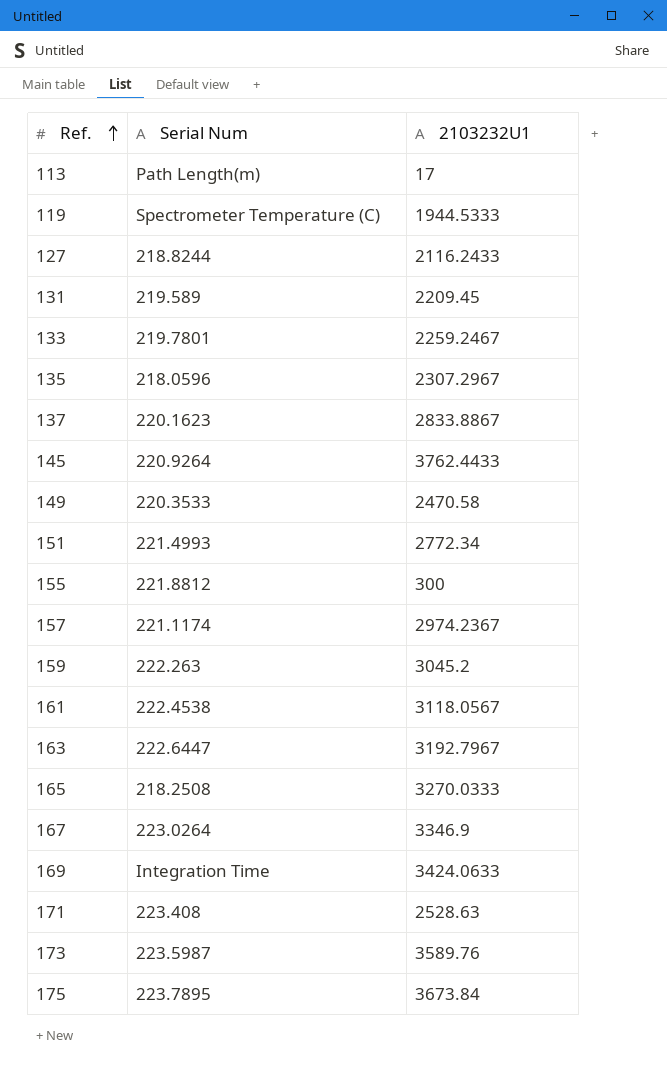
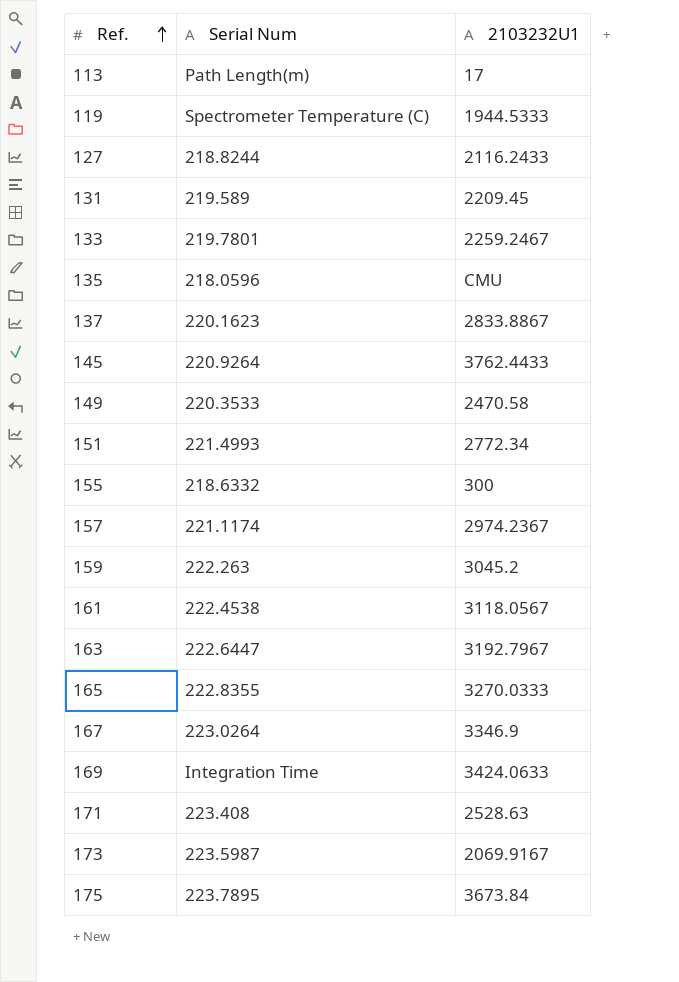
135 | 2103232U1: 2307.2967 -> CMU
155 | Serial Num: 221.8812 -> 218.6332
165 | Serial Num: 218.2508 -> 222.8355
173 | 2103232U1: 3589.76 -> 2069.9167

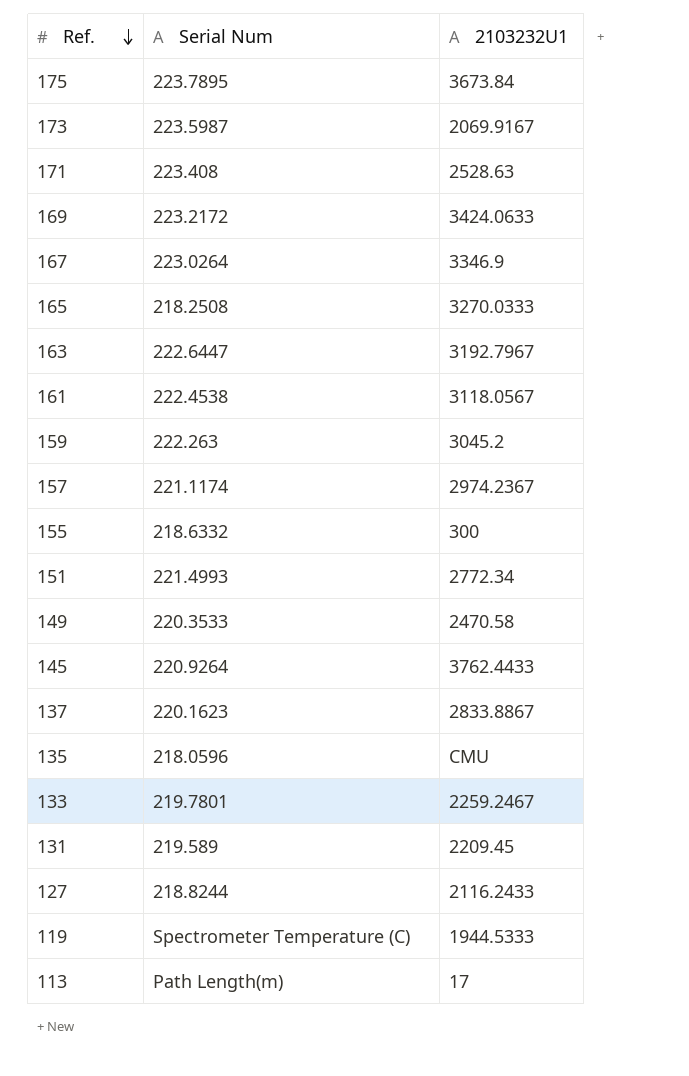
row order: Ref. ascending -> Ref. descending
169 | Serial Num: Integration Time -> 223.2172
165 | Serial Num: 222.8355 -> 218.2508

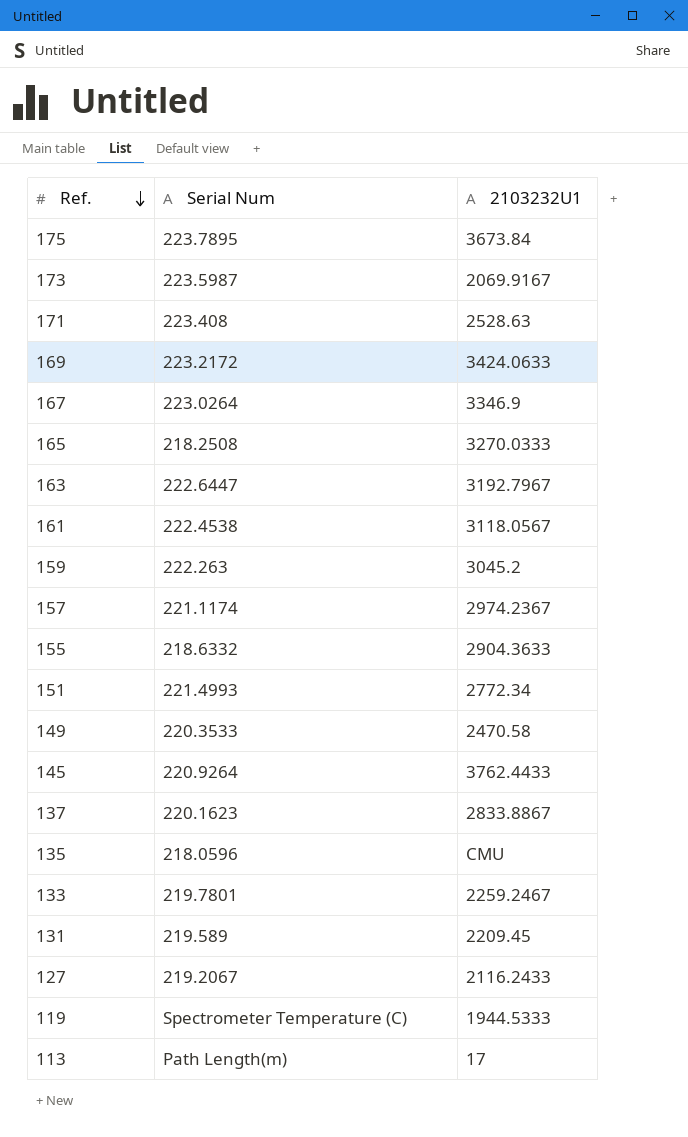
155 | 2103232U1: 300 -> 2904.3633
127 | Serial Num: 218.8244 -> 219.2067

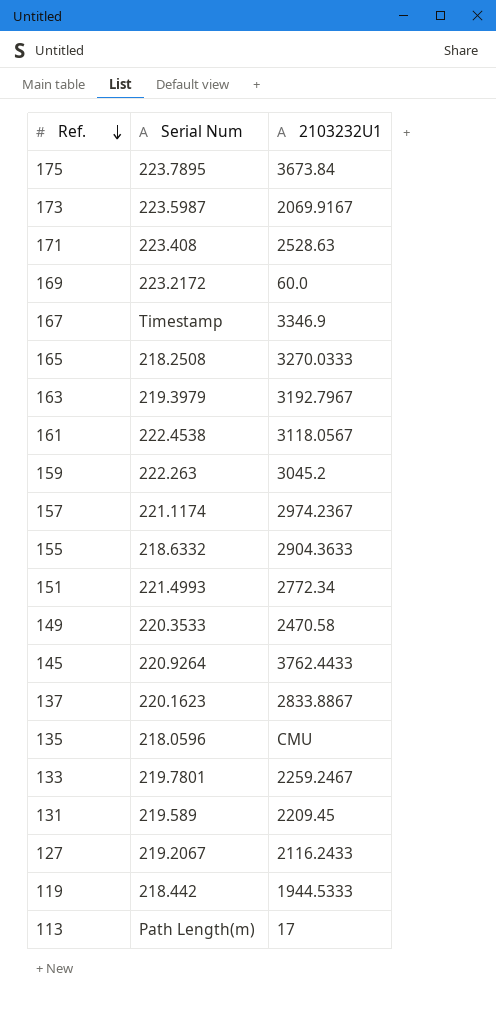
169 | 2103232U1: 3424.0633 -> 60.0
167 | Serial Num: 223.0264 -> Timestamp
163 | Serial Num: 222.6447 -> 219.3979
119 | Serial Num: Spectrometer Temperature (C) -> 218.442

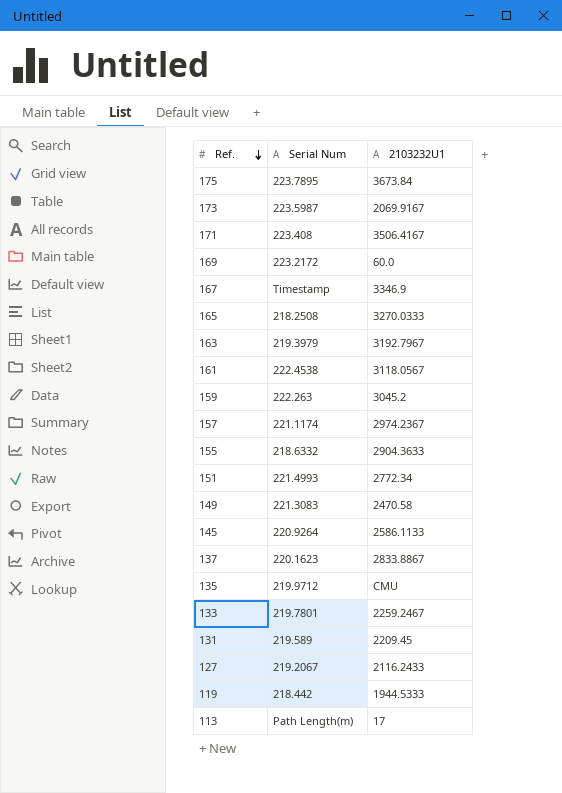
171 | 2103232U1: 2528.63 -> 3506.4167
149 | Serial Num: 220.3533 -> 221.3083
145 | 2103232U1: 3762.4433 -> 2586.1133
135 | Serial Num: 218.0596 -> 219.9712

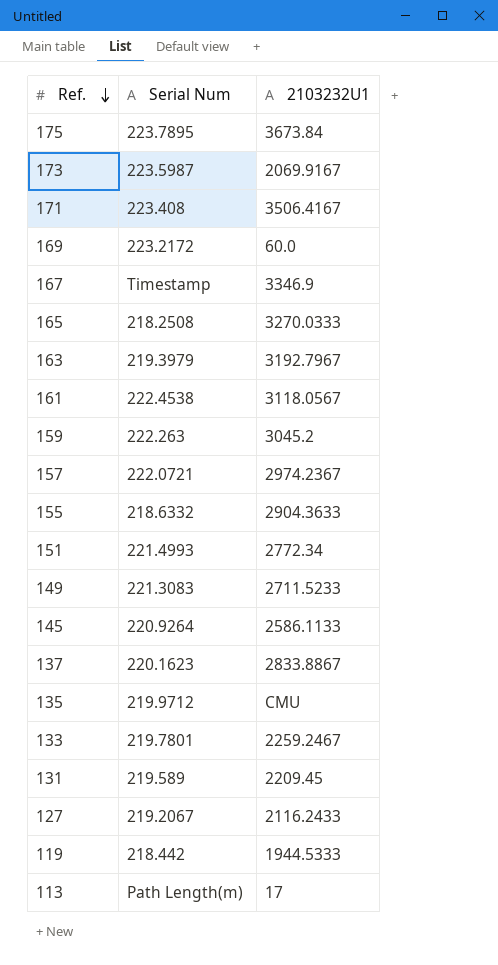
157 | Serial Num: 221.1174 -> 222.0721
149 | 2103232U1: 2470.58 -> 2711.5233

